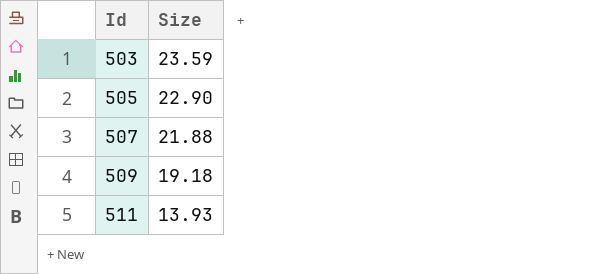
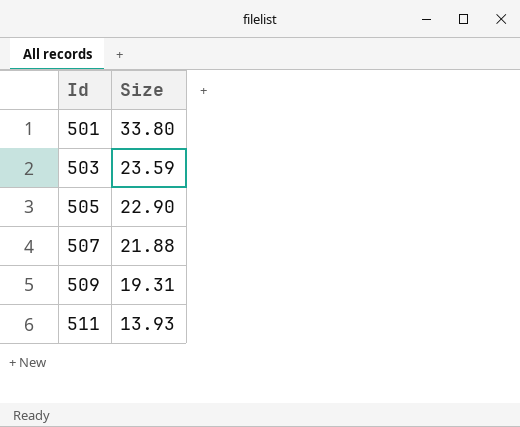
row 501: none -> 33.80
509 | Size: 19.18 -> 19.31

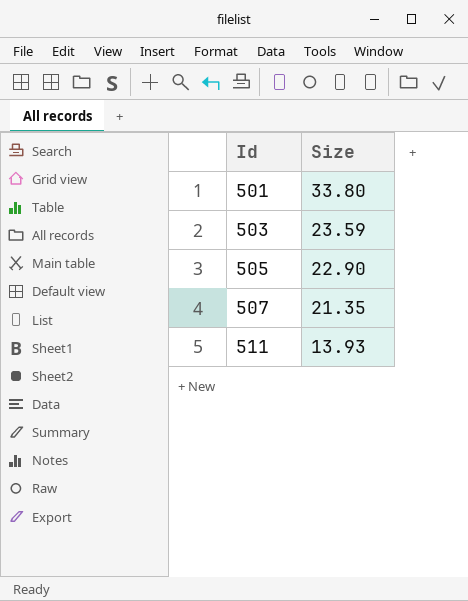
row 509: 19.31 -> none
507 | Size: 21.88 -> 21.35

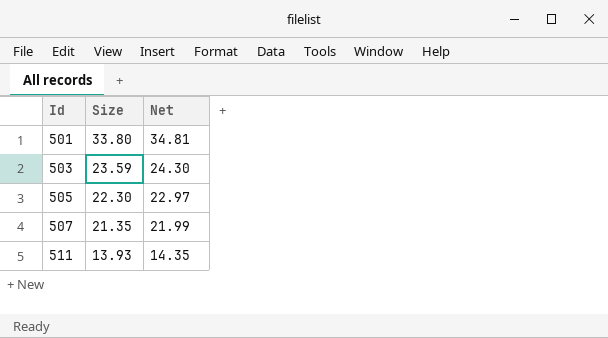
column Net | formula: none -> [Size] * 1.03
505 | Size: 22.90 -> 22.30

